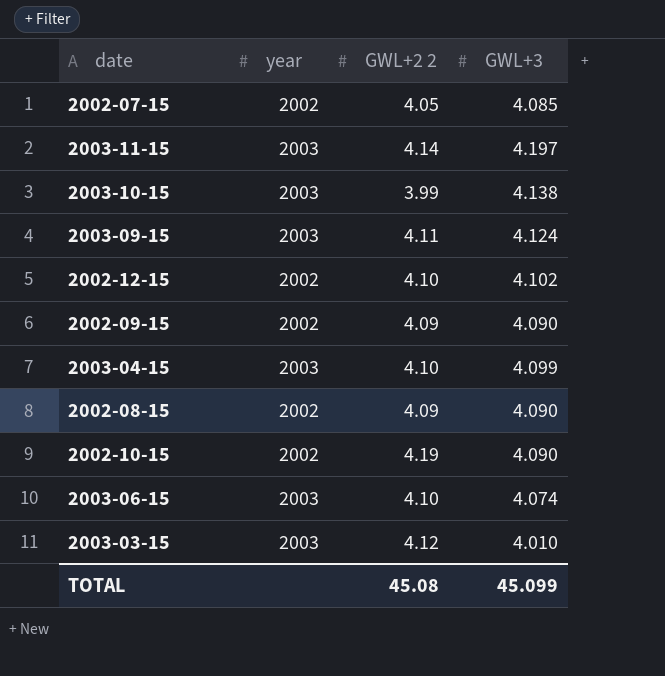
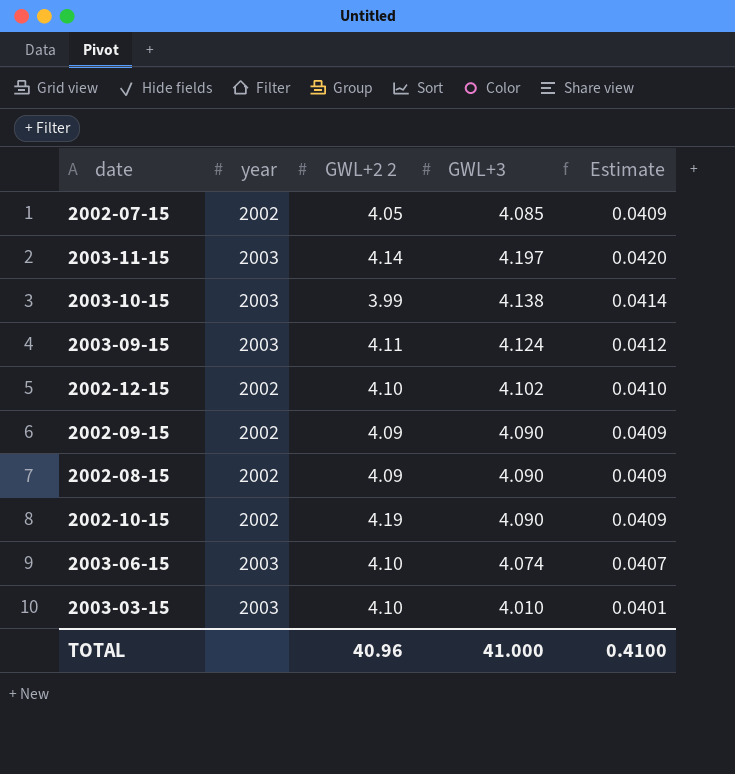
column Estimate | formula: none -> [GWL+3] * 0.01
row 2003-04-15: 2003 | 4.10 | 4.099 -> none
2003-03-15 | GWL+2 2: 4.12 -> 4.10
TOTAL | GWL+2 2: 45.08 -> 40.96
TOTAL | GWL+3: 45.099 -> 41.000

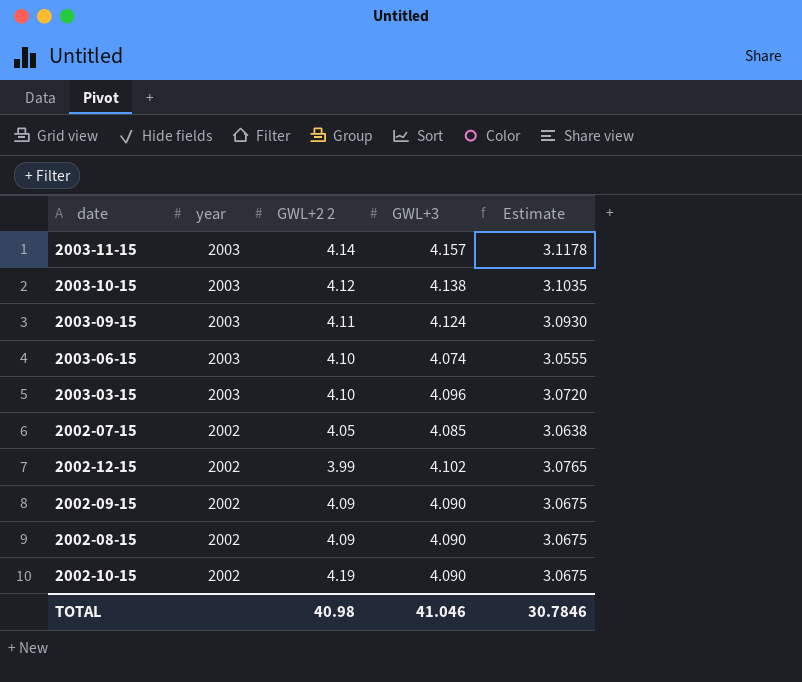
row order: none -> year descending
column Estimate | formula: [GWL+3] * 0.01 -> [GWL+3] * 0.75
2003-11-15 | GWL+3: 4.197 -> 4.157
2003-10-15 | GWL+2 2: 3.99 -> 4.12
2003-03-15 | GWL+3: 4.010 -> 4.096
2002-12-15 | GWL+2 2: 4.10 -> 3.99
TOTAL | GWL+2 2: 40.96 -> 40.98
TOTAL | GWL+3: 41.000 -> 41.046
TOTAL | Estimate: 0.4100 -> 30.7846

